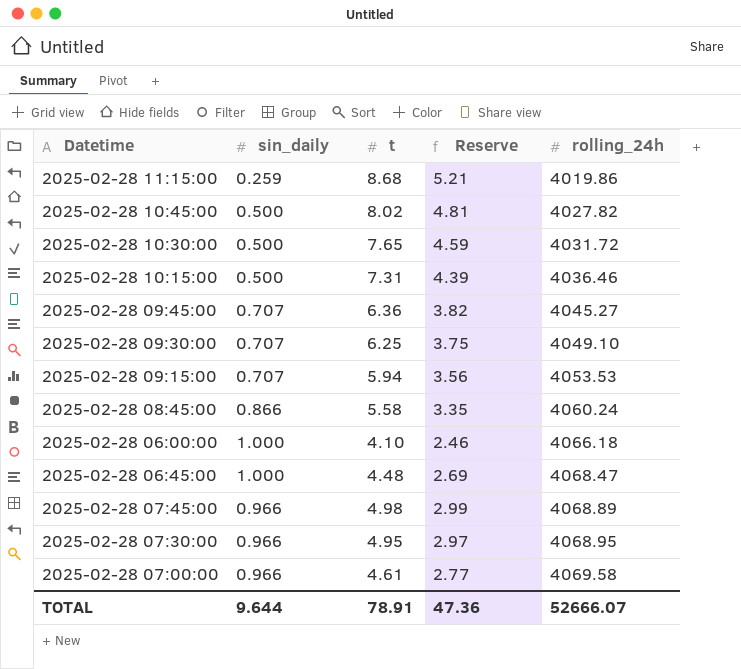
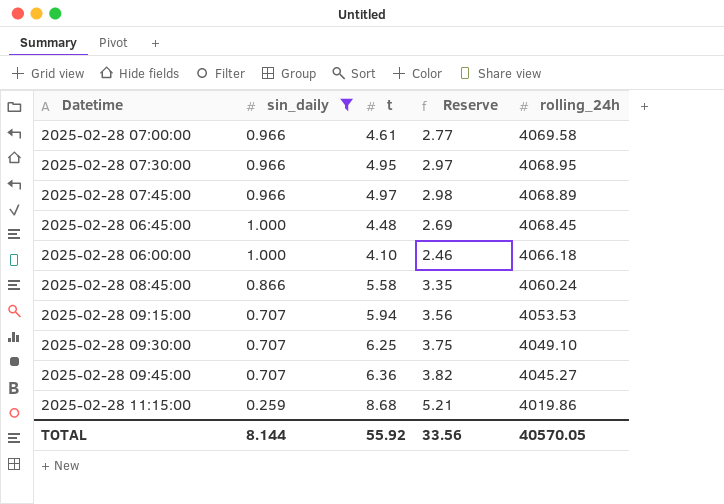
filter: none -> sin_daily != 0.500
row order: rolling_24h ascending -> rolling_24h descending
2025-02-28 07:45:00 | t: 4.98 -> 4.97
2025-02-28 07:45:00 | Reserve: 2.99 -> 2.98
2025-02-28 06:45:00 | rolling_24h: 4068.47 -> 4068.45
TOTAL | sin_daily: 9.644 -> 8.144
TOTAL | t: 78.91 -> 55.92
TOTAL | Reserve: 47.36 -> 33.56
TOTAL | rolling_24h: 52666.07 -> 40570.05

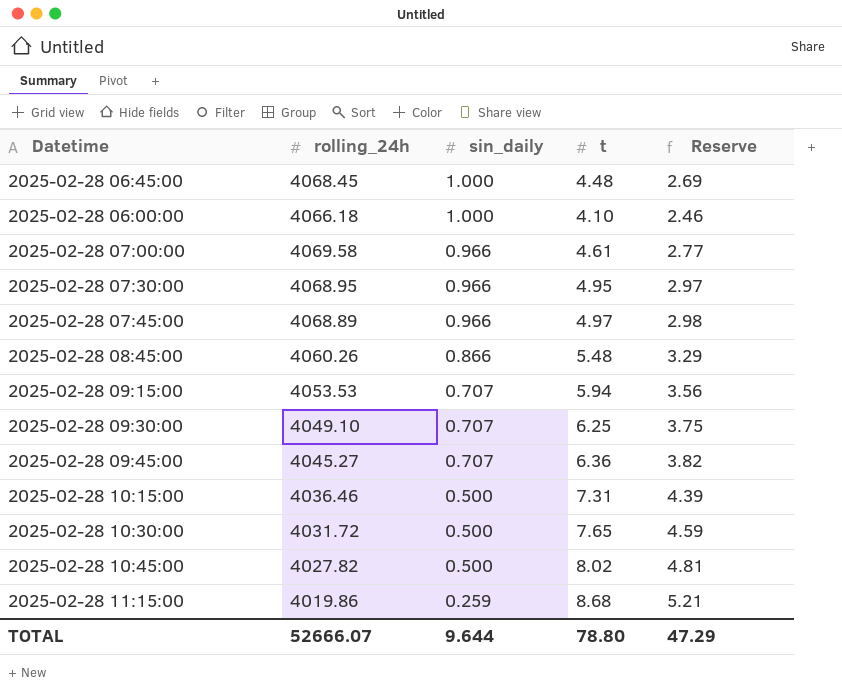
filter: sin_daily != 0.500 -> none
row order: rolling_24h descending -> sin_daily descending
column rolling_24h | position: 5 -> 2
2025-02-28 08:45:00 | rolling_24h: 4060.24 -> 4060.26
2025-02-28 08:45:00 | t: 5.58 -> 5.48
2025-02-28 08:45:00 | Reserve: 3.35 -> 3.29
TOTAL | rolling_24h: 40570.05 -> 52666.07
TOTAL | sin_daily: 8.144 -> 9.644
TOTAL | t: 55.92 -> 78.80
TOTAL | Reserve: 33.56 -> 47.29

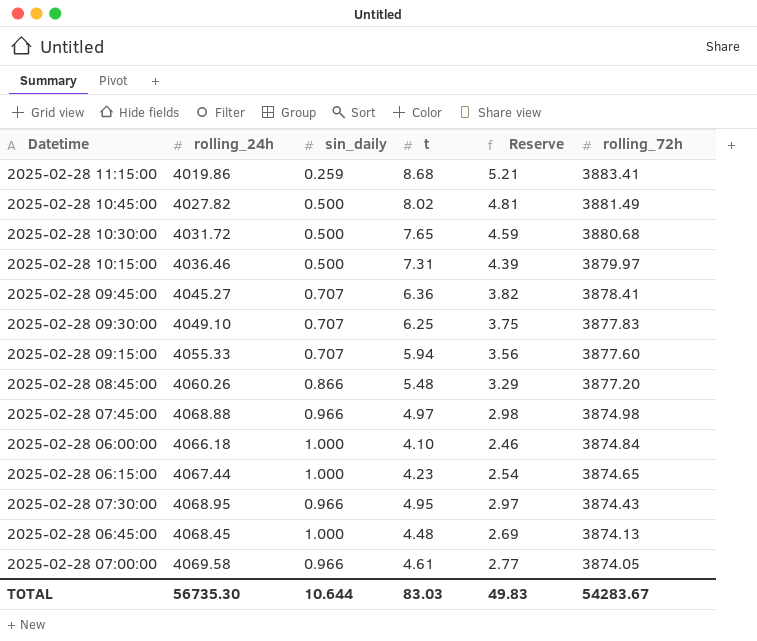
row order: sin_daily descending -> rolling_72h descending
column rolling_72h | position: none -> 6
2025-02-28 09:15:00 | rolling_24h: 4053.53 -> 4055.33
2025-02-28 07:45:00 | rolling_24h: 4068.89 -> 4068.88
row 2025-02-28 06:15:00: none -> 4067.44 | 1.000 | 4.23 | 2.54 | 3874.65
TOTAL | rolling_24h: 52666.07 -> 56735.30
TOTAL | sin_daily: 9.644 -> 10.644
TOTAL | t: 78.80 -> 83.03
TOTAL | Reserve: 47.29 -> 49.83

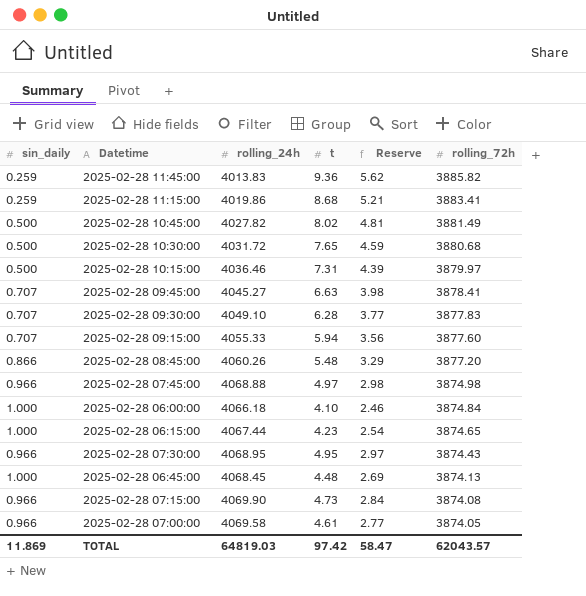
column sin_daily | position: 3 -> 1
row 2025-02-28 11:45:00: none -> 0.259 | 4013.83 | 9.36 | 5.62 | 3885.82
2025-02-28 09:45:00 | t: 6.36 -> 6.63
2025-02-28 09:45:00 | Reserve: 3.82 -> 3.98
2025-02-28 09:30:00 | t: 6.25 -> 6.28
2025-02-28 09:30:00 | Reserve: 3.75 -> 3.77
row 2025-02-28 07:15:00: none -> 0.966 | 4069.90 | 4.73 | 2.84 | 3874.08
TOTAL | sin_daily: 10.644 -> 11.869
TOTAL | rolling_24h: 56735.30 -> 64819.03
TOTAL | t: 83.03 -> 97.42
TOTAL | Reserve: 49.83 -> 58.47
TOTAL | rolling_72h: 54283.67 -> 62043.57

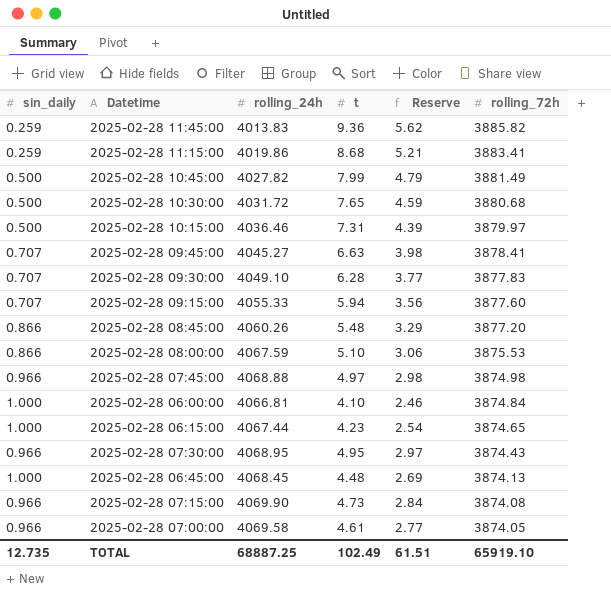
2025-02-28 10:45:00 | t: 8.02 -> 7.99
2025-02-28 10:45:00 | Reserve: 4.81 -> 4.79
row 2025-02-28 08:00:00: none -> 0.866 | 4067.59 | 5.10 | 3.06 | 3875.53
2025-02-28 06:00:00 | rolling_24h: 4066.18 -> 4066.81
TOTAL | sin_daily: 11.869 -> 12.735
TOTAL | rolling_24h: 64819.03 -> 68887.25
TOTAL | t: 97.42 -> 102.49
TOTAL | Reserve: 58.47 -> 61.51
TOTAL | rolling_72h: 62043.57 -> 65919.10

